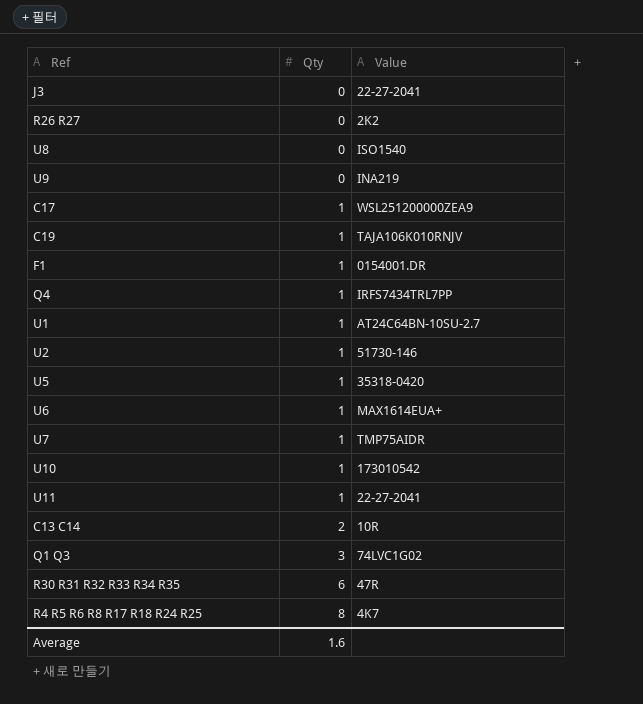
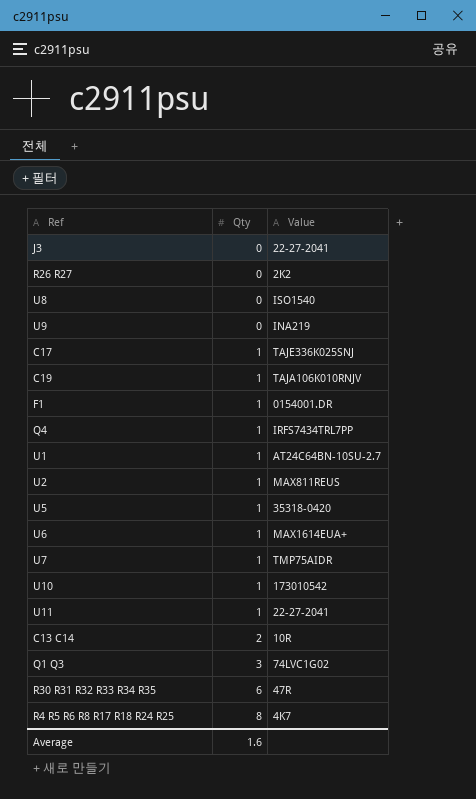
C17 | Value: WSL251200000ZEA9 -> TAJE336K025SNJ
U2 | Value: 51730-146 -> MAX811REUS

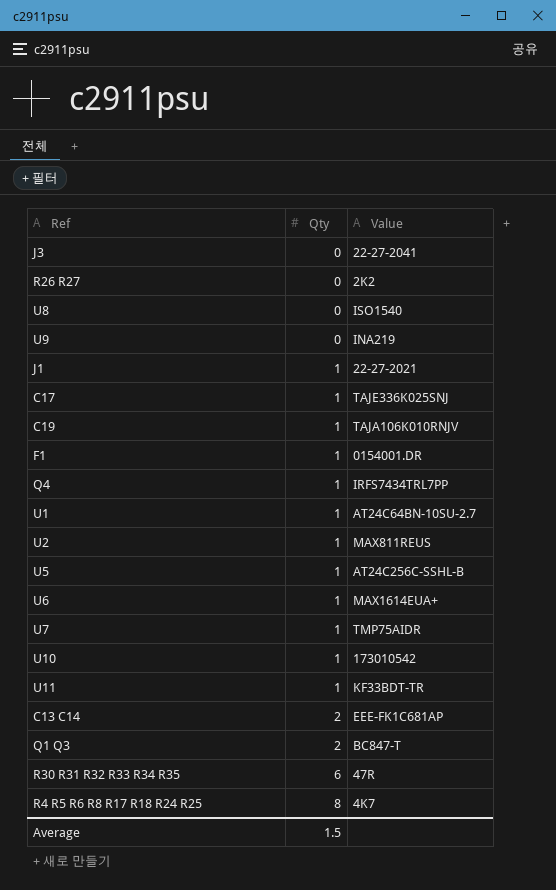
row J1: none -> 1 | 22-27-2021
U5 | Value: 35318-0420 -> AT24C256C-SSHL-B
U11 | Value: 22-27-2041 -> KF33BDT-TR
C13 C14 | Value: 10R -> EEE-FK1C681AP
Q1 Q3 | Qty: 3 -> 2
Q1 Q3 | Value: 74LVC1G02 -> BC847-T
Average | Qty: 1.6 -> 1.5

